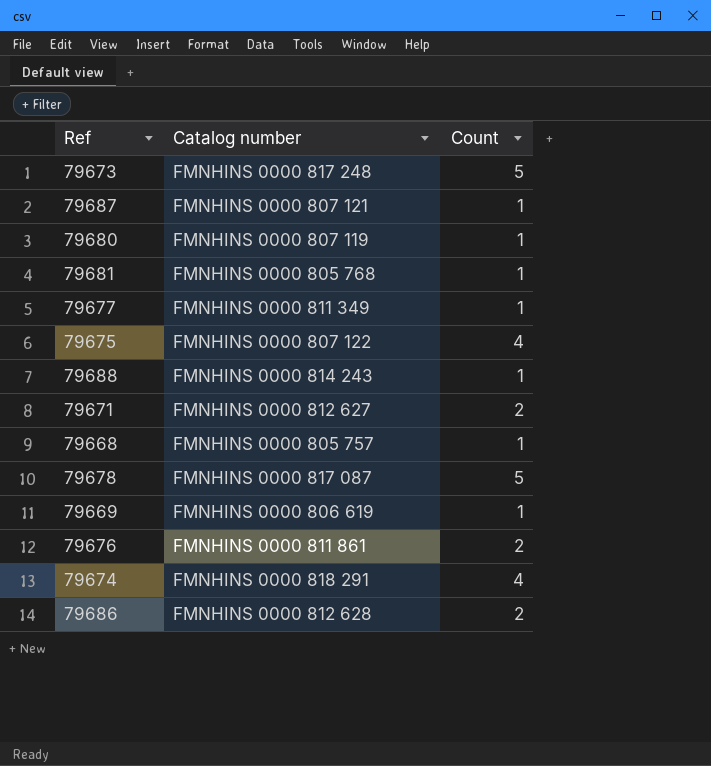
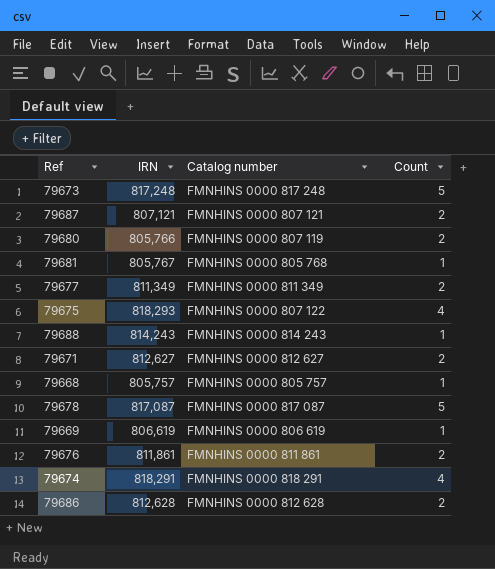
column IRN | position: none -> 2
79687 | Count: 1 -> 2
79680 | Count: 1 -> 2
79677 | Count: 1 -> 2

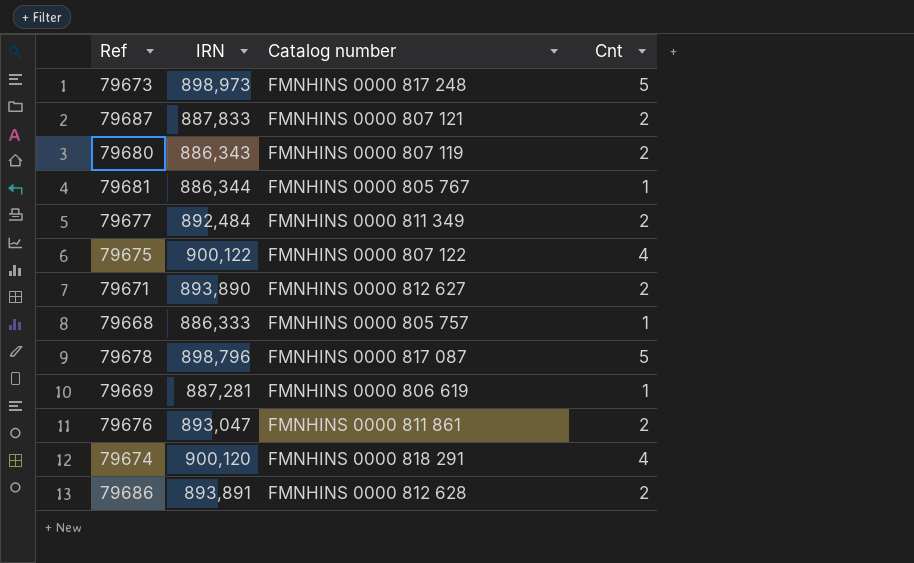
column name: Count -> Cnt
row 79688: 814,243 | FMNHINS 0000 814 243 | 1 -> none
79673 | IRN: 817,248 -> 898,973
79687 | IRN: 807,121 -> 887,833
79680 | IRN: 805,766 -> 886,343
79681 | IRN: 805,767 -> 886,344
79681 | Catalog number: FMNHINS 0000 805 768 -> FMNHINS 0000 805 767
79677 | IRN: 811,349 -> 892,484
79675 | IRN: 818,293 -> 900,122
79671 | IRN: 812,627 -> 893,890
79668 | IRN: 805,757 -> 886,333
79678 | IRN: 817,087 -> 898,796
79669 | IRN: 806,619 -> 887,281
79676 | IRN: 811,861 -> 893,047
79674 | IRN: 818,291 -> 900,120
79686 | IRN: 812,628 -> 893,891

